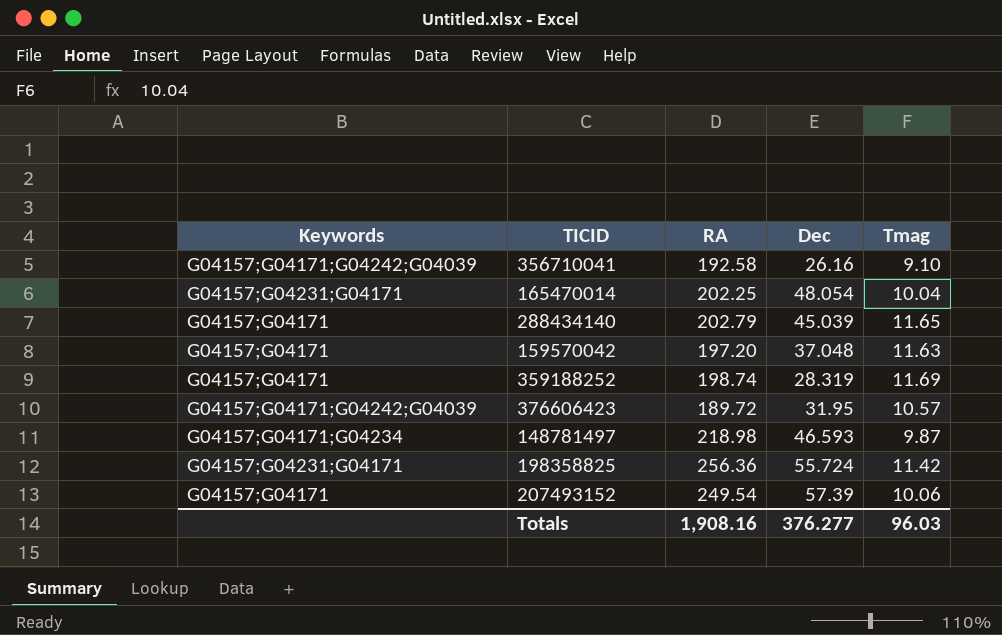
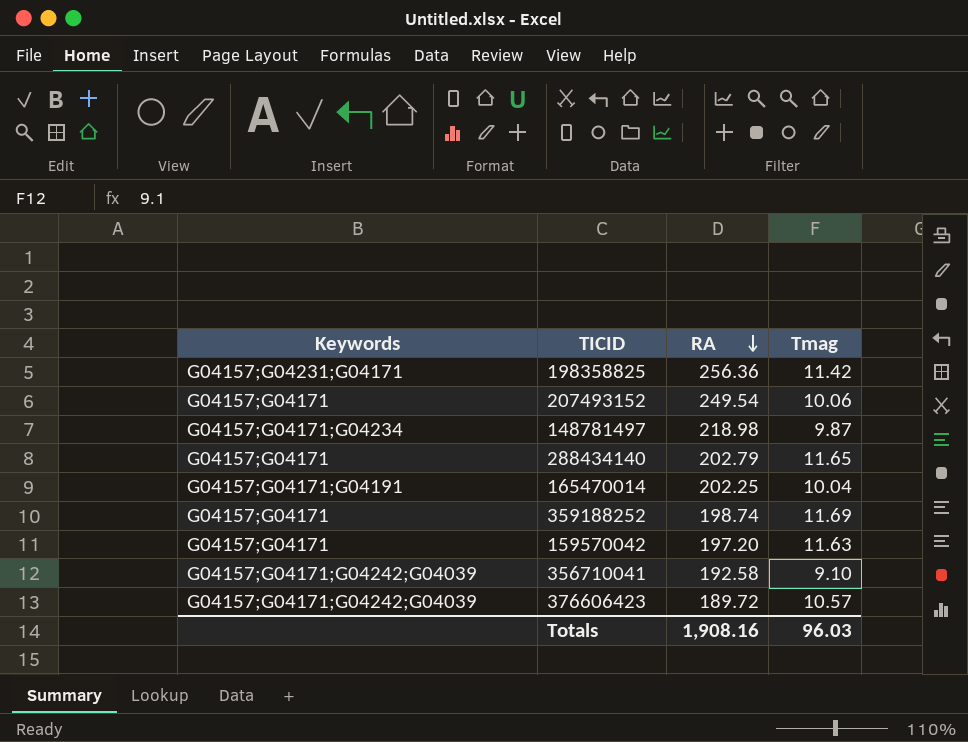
row order: none -> RA descending
column Dec | position: 4 -> none
165470014 | Keywords: G04157;G04231;G04171 -> G04157;G04171;G04191

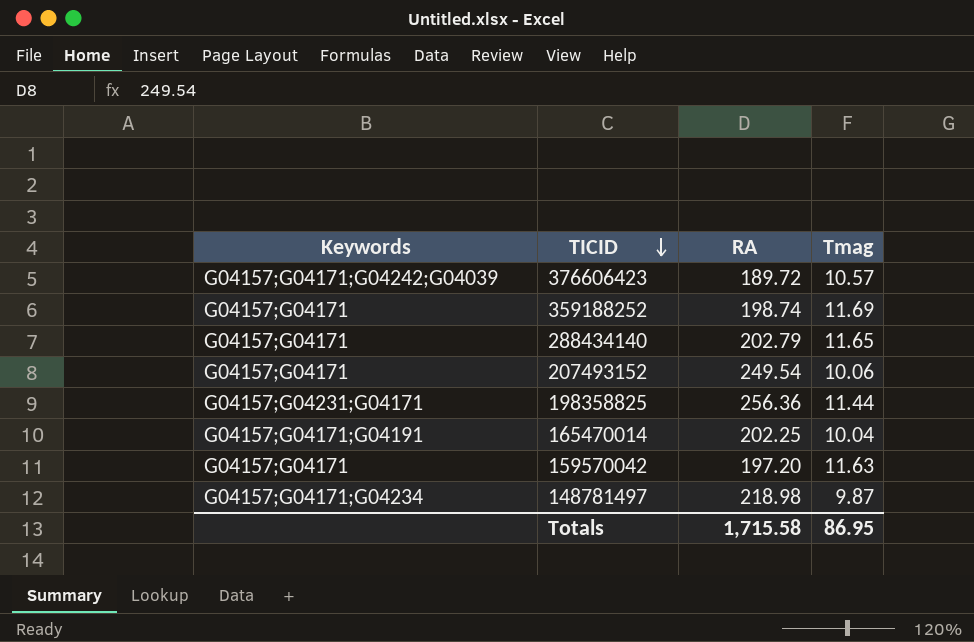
row order: RA descending -> TICID descending
row 356710041: G04157;G04171;G04242;G04039 | 192.58 | 9.10 -> none
198358825 | Tmag: 11.42 -> 11.44
Totals | RA: 1,908.16 -> 1,715.58
Totals | Tmag: 96.03 -> 86.95

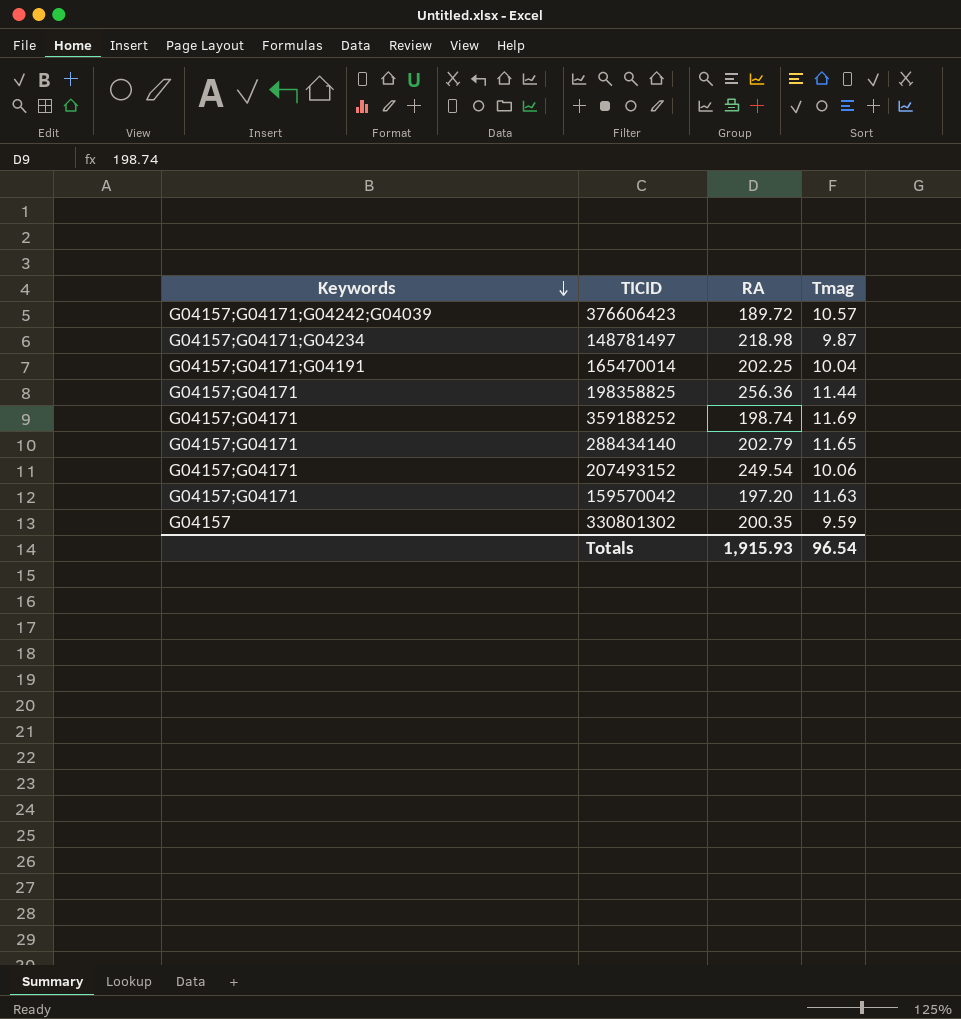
row order: TICID descending -> Keywords descending
198358825 | Keywords: G04157;G04231;G04171 -> G04157;G04171
row 330801302: none -> G04157 | 200.35 | 9.59
Totals | RA: 1,715.58 -> 1,915.93
Totals | Tmag: 86.95 -> 96.54

